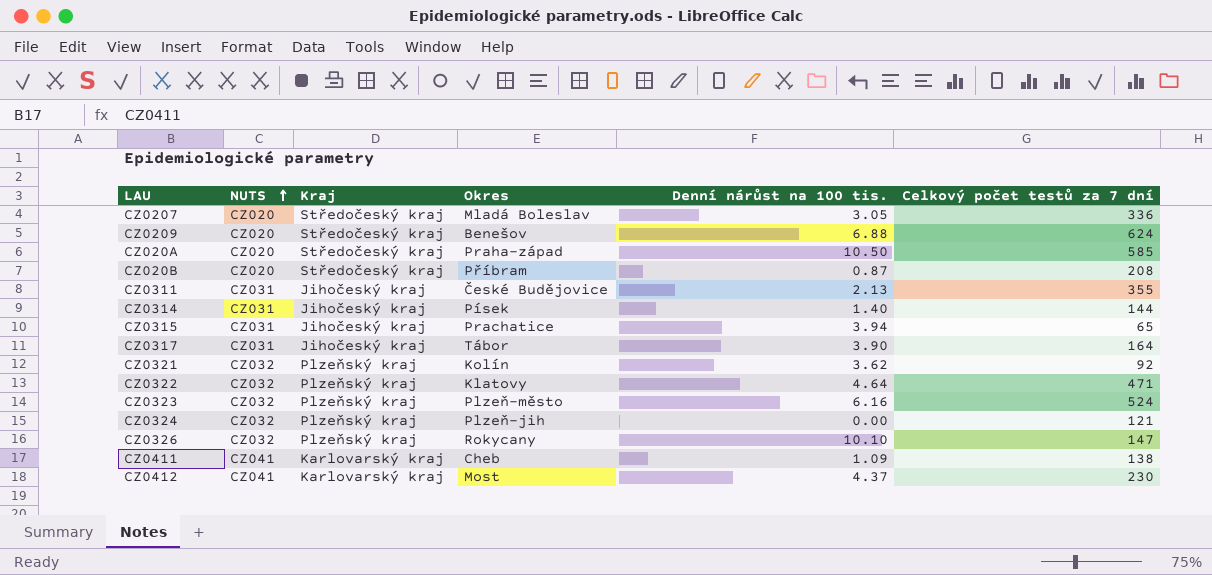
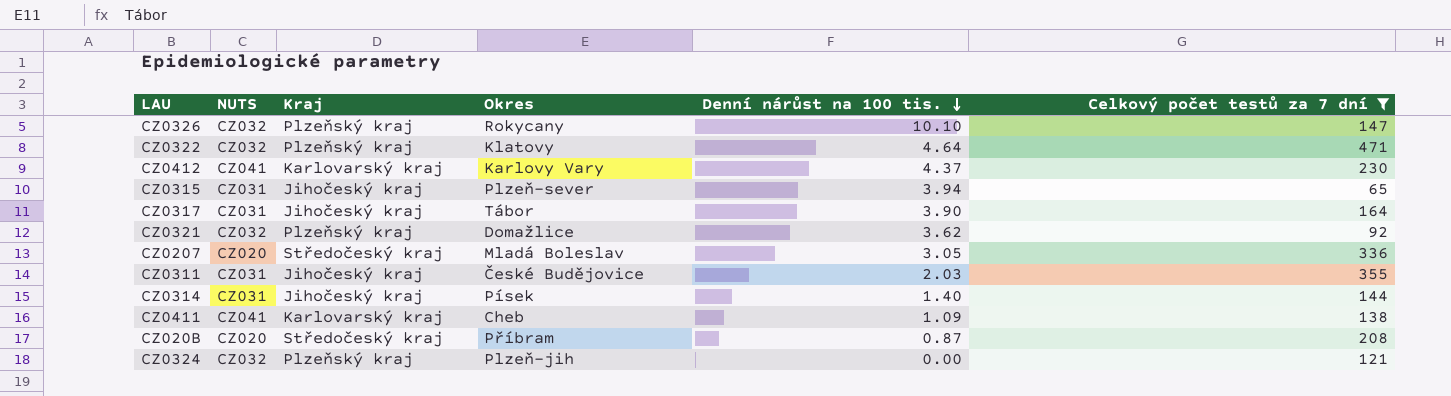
filter: none -> Celkový počet testů za 7 dní <= 471
row order: NUTS ascending -> Denní nárůst na 100 tis. descending
CZ0412 | Okres: Most -> Karlovy Vary
CZ0315 | Okres: Prachatice -> Plzeň-sever
CZ0321 | Okres: Kolín -> Domažlice
CZ0311 | Denní nárůst na 100 tis.: 2.13 -> 2.03

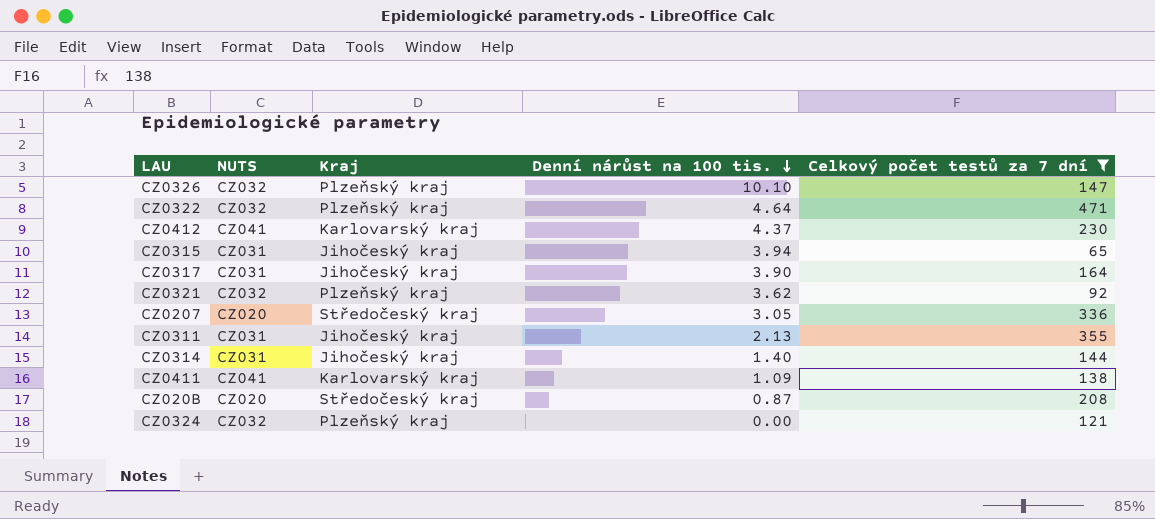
column Okres | position: 4 -> none
CZ0311 | Denní nárůst na 100 tis.: 2.03 -> 2.13

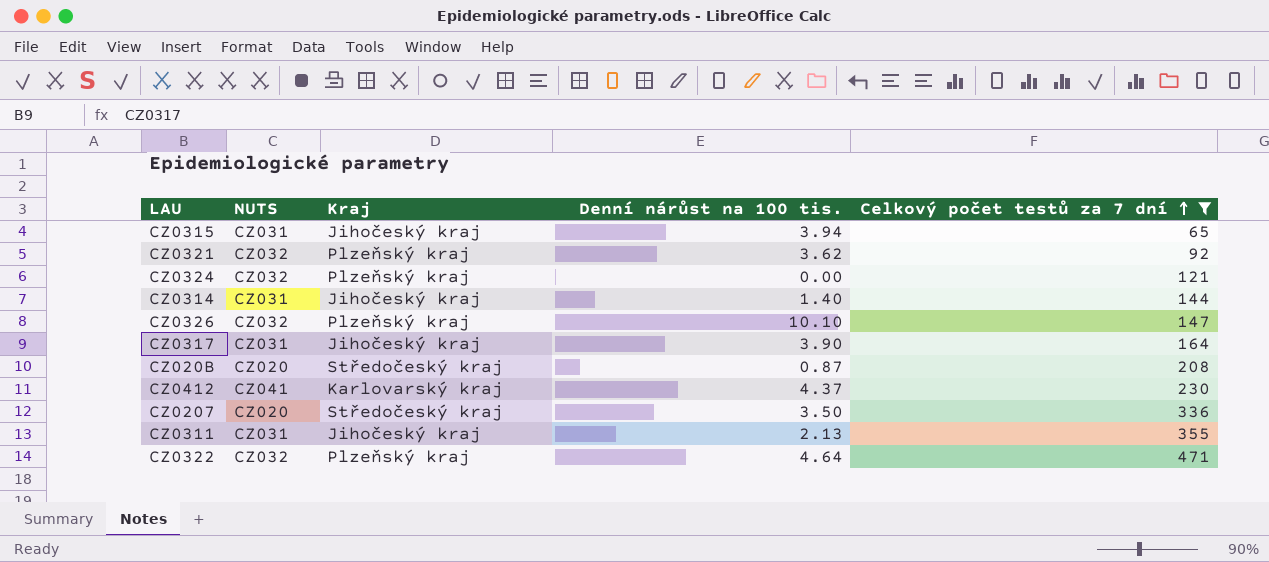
row order: Denní nárůst na 100 tis. descending -> Celkový počet testů za 7 dní ascending
row CZ0411: CZ041 | Karlovarský kraj | 1.09 | 138 -> none
CZ0207 | Denní nárůst na 100 tis.: 3.05 -> 3.50

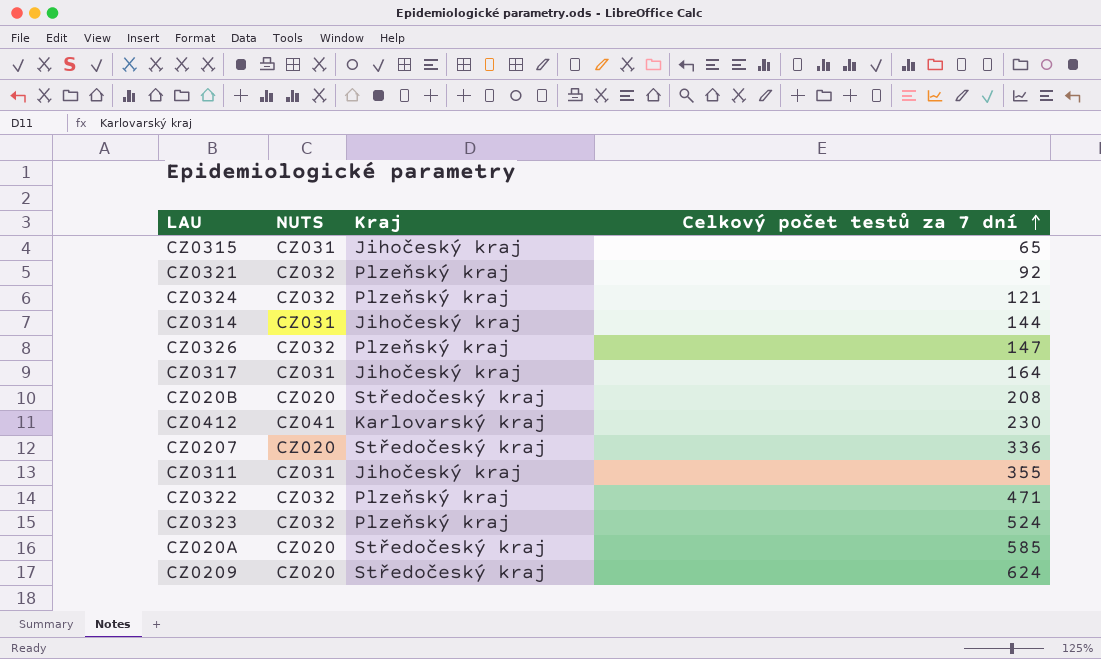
filter: Celkový počet testů za 7 dní <= 471 -> none
column Denní nárůst na 100 tis. | position: 4 -> none

